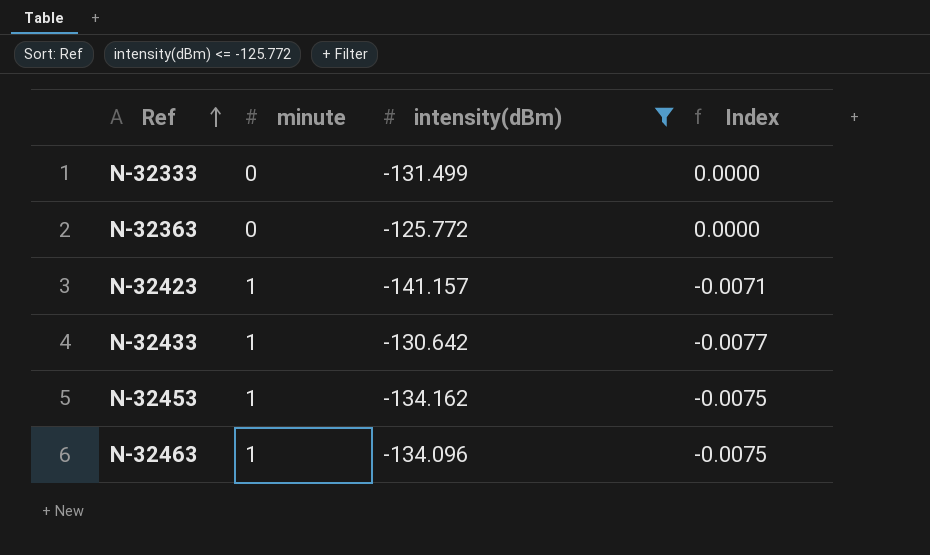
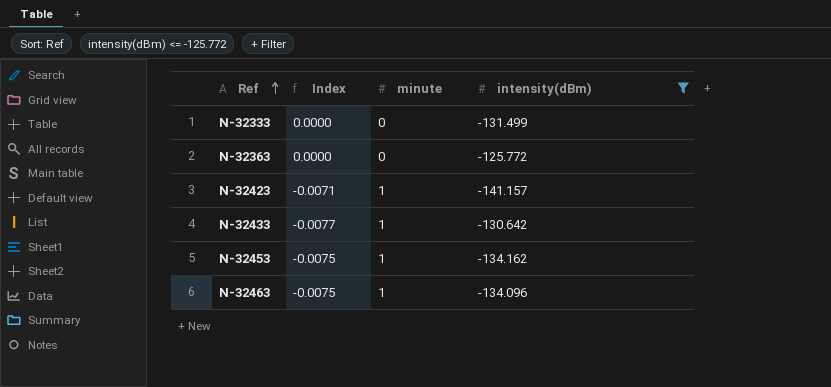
column Index | position: 4 -> 2

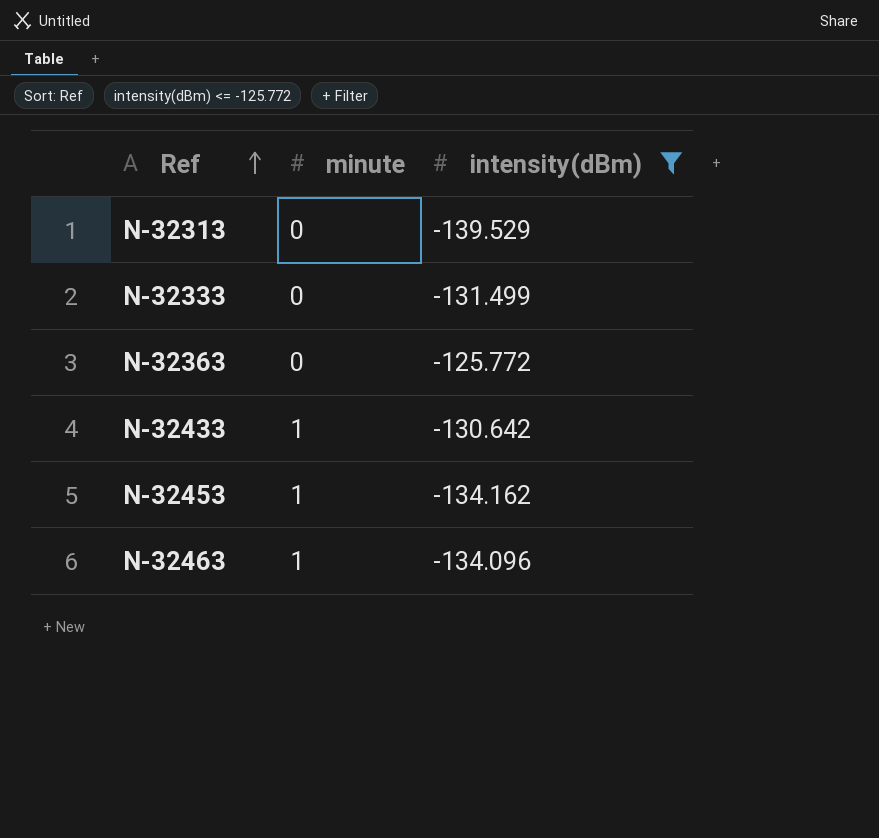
column Index | formula: [minute] / [intensity(dBm)] -> none
row N-32423: -0.0071 | 1 | -141.157 -> none
row N-32313: none -> 0 | -139.529

